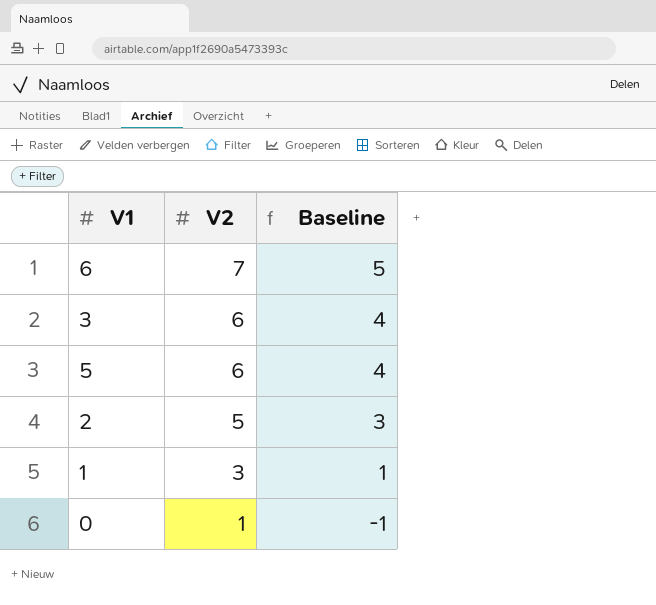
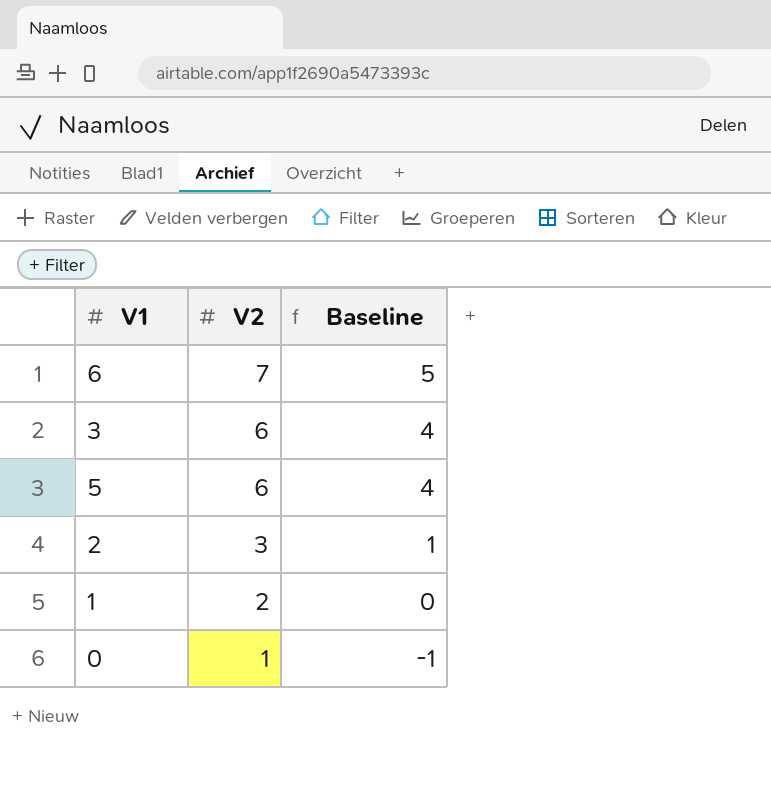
2 | V2: 5 -> 3
2 | Baseline: 3 -> 1
1 | V2: 3 -> 2
1 | Baseline: 1 -> 0

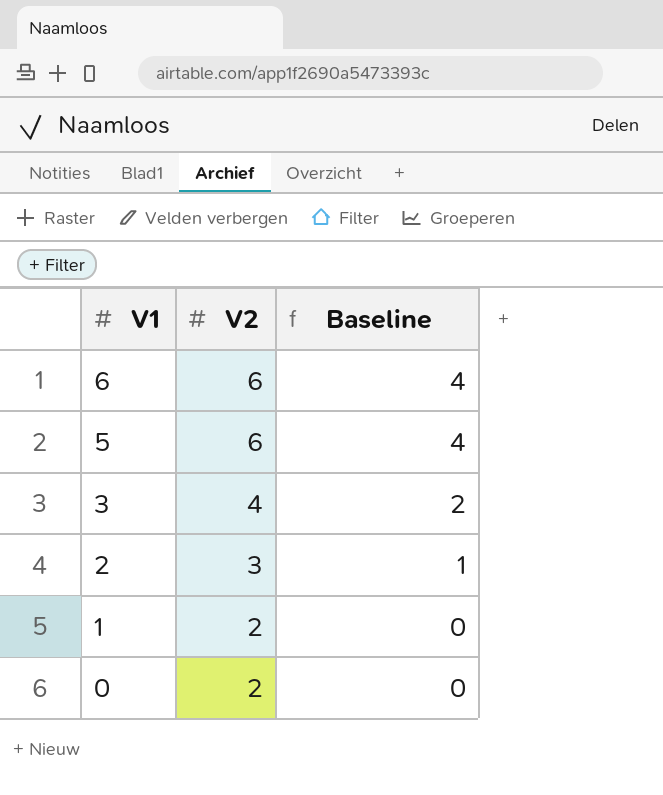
row order: V2 descending -> V1 descending
6 | V2: 7 -> 6
6 | Baseline: 5 -> 4
3 | V2: 6 -> 4
3 | Baseline: 4 -> 2
0 | V2: 1 -> 2
0 | Baseline: -1 -> 0

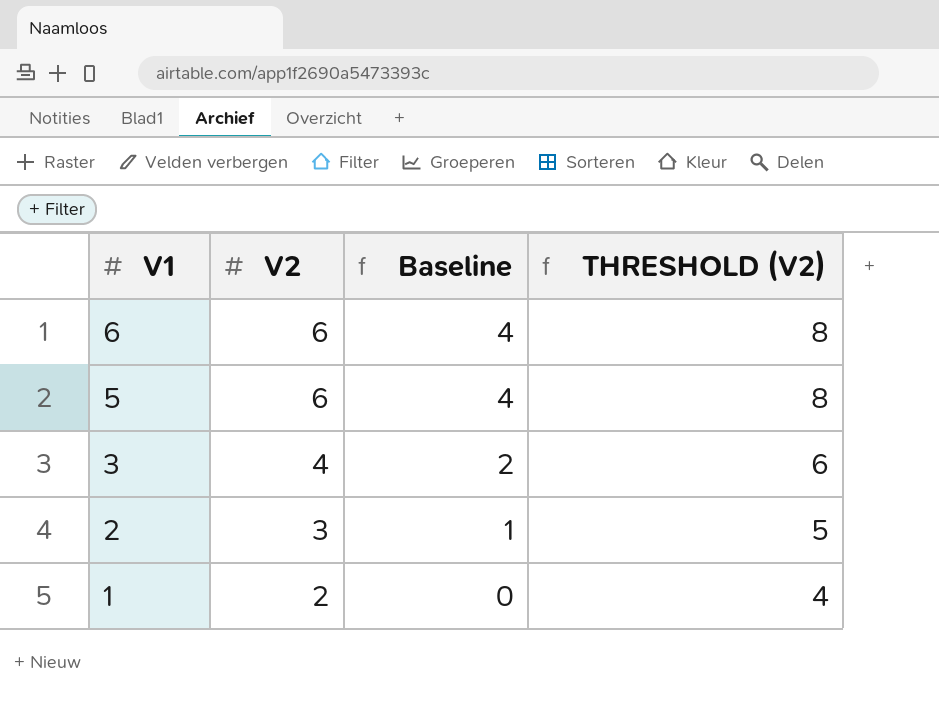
column THRESHOLD (V2) | formula: none -> [V2] + 2
row 0: 2 | 0 -> none

